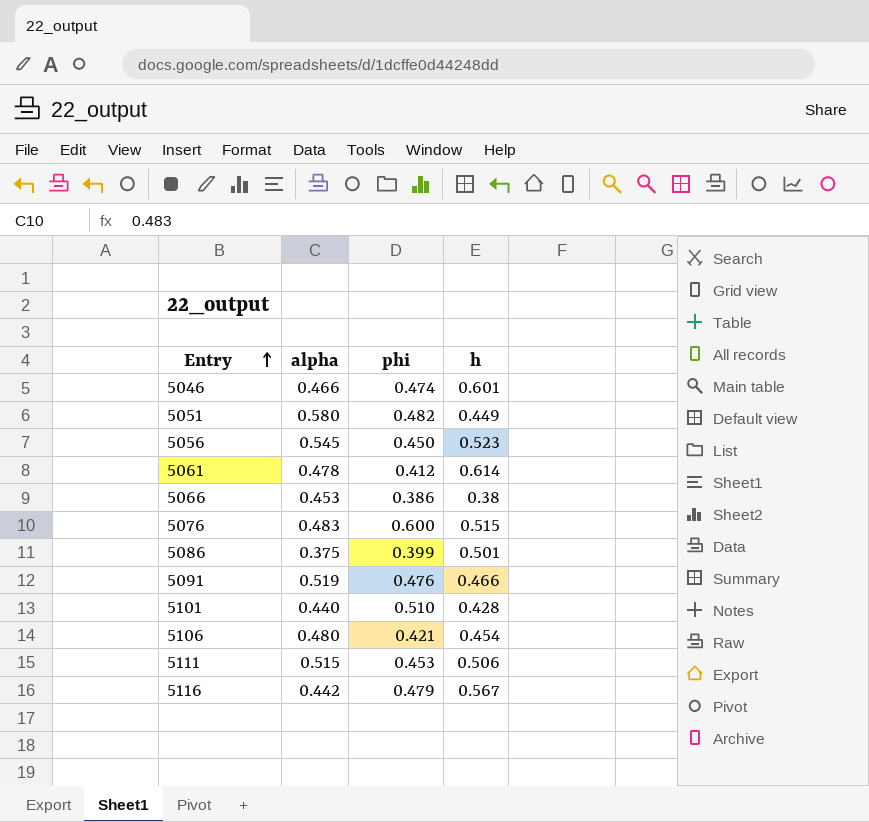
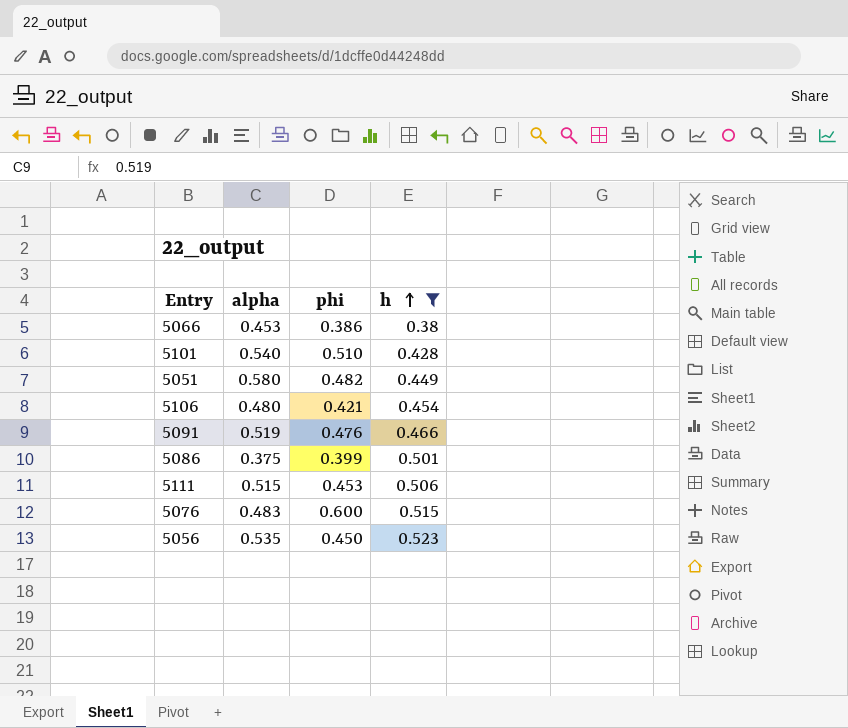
filter: none -> h <= 0.523
row order: Entry ascending -> h ascending
5101 | alpha: 0.440 -> 0.540
5056 | alpha: 0.545 -> 0.535

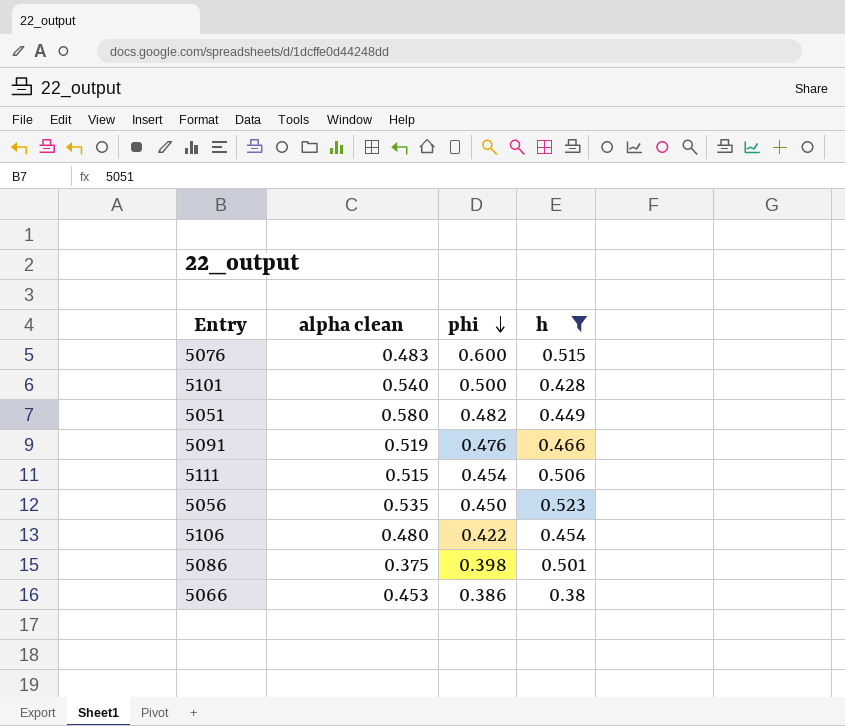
row order: h ascending -> phi descending
column name: alpha -> alpha clean
5101 | phi: 0.510 -> 0.500
5111 | phi: 0.453 -> 0.454
5106 | phi: 0.421 -> 0.422
5086 | phi: 0.399 -> 0.398

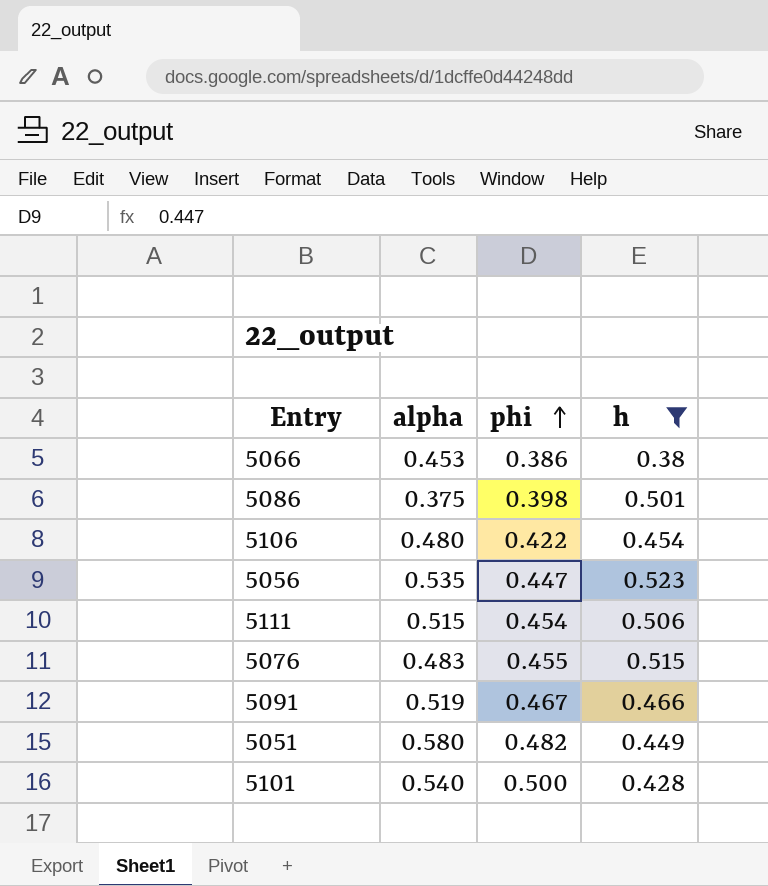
row order: phi descending -> phi ascending
column name: alpha clean -> alpha
5056 | phi: 0.450 -> 0.447
5076 | phi: 0.600 -> 0.455
5091 | phi: 0.476 -> 0.467

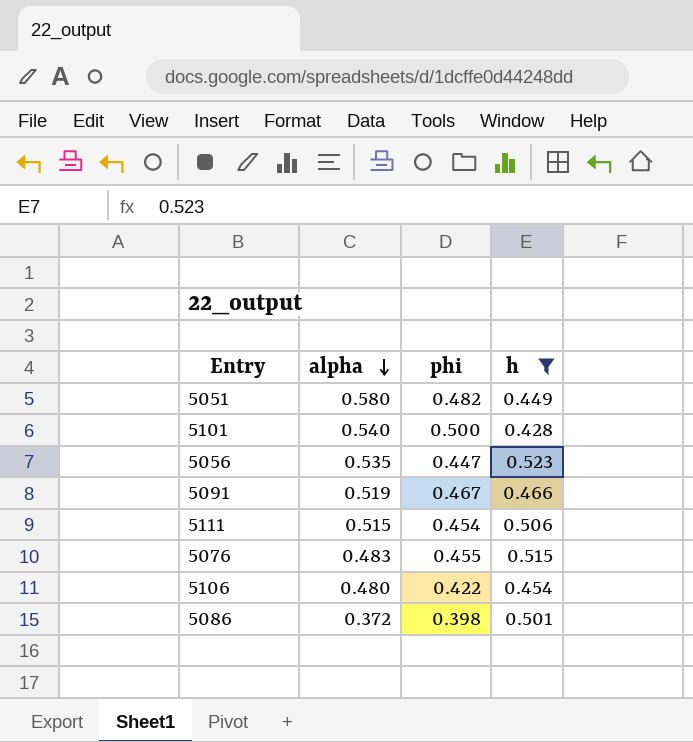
row order: phi ascending -> alpha descending
row 5066: 0.453 | 0.386 | 0.38 -> none
5086 | alpha: 0.375 -> 0.372

